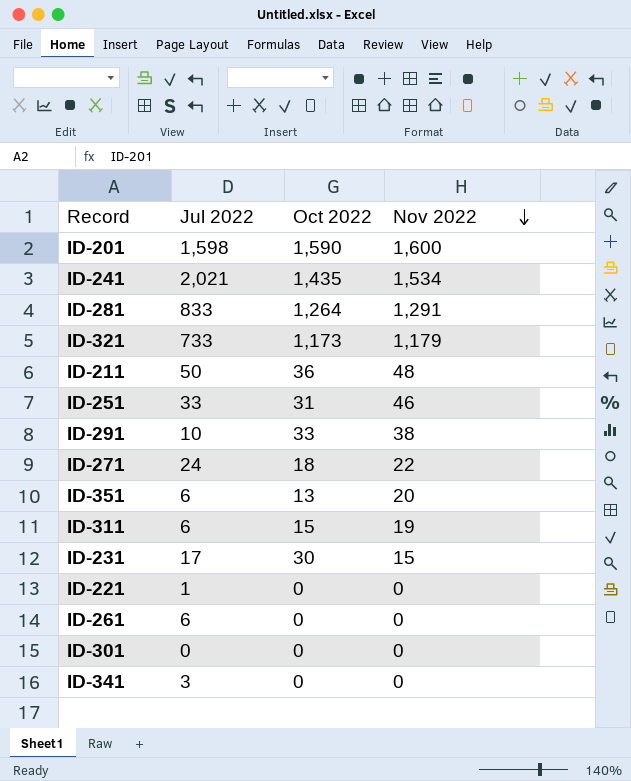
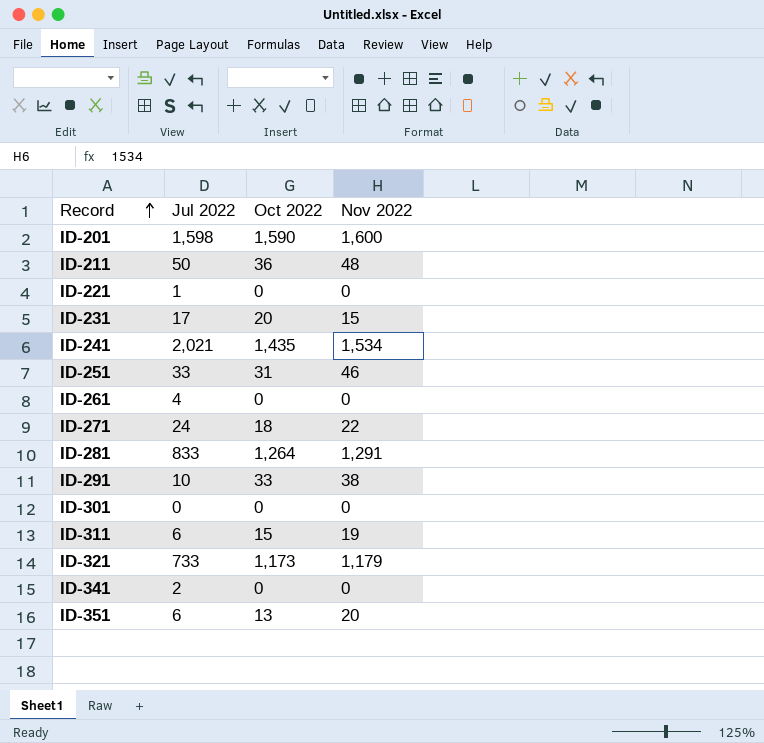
row order: Nov 2022 descending -> Record ascending
ID-231 | Oct 2022: 30 -> 20
ID-261 | Jul 2022: 6 -> 4
ID-341 | Jul 2022: 3 -> 2

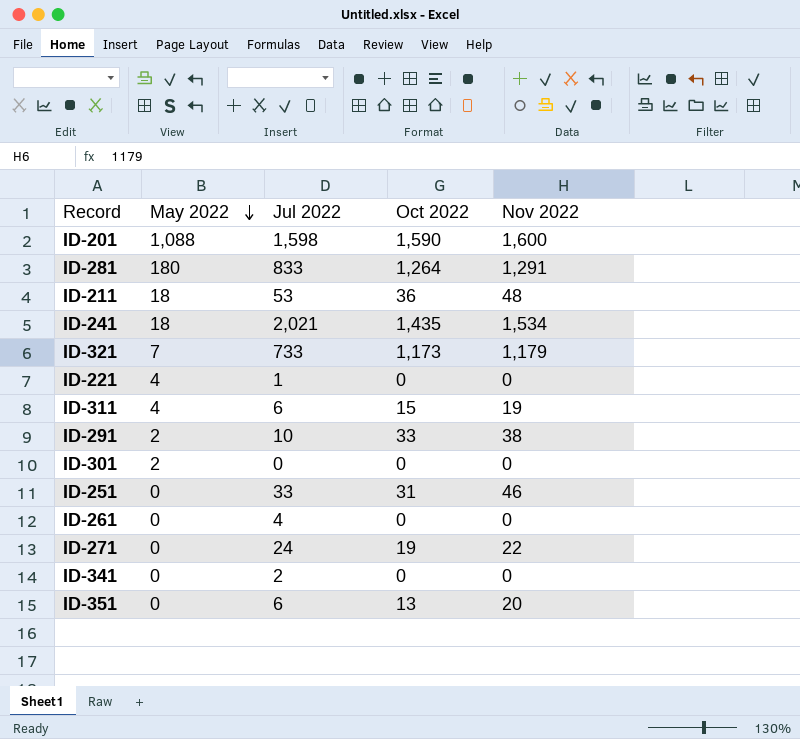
row order: Record ascending -> May 2022 descending
column May 2022 | position: none -> 2
row ID-231: 17 | 20 | 15 -> none
ID-211 | Jul 2022: 50 -> 53
ID-271 | Oct 2022: 18 -> 19

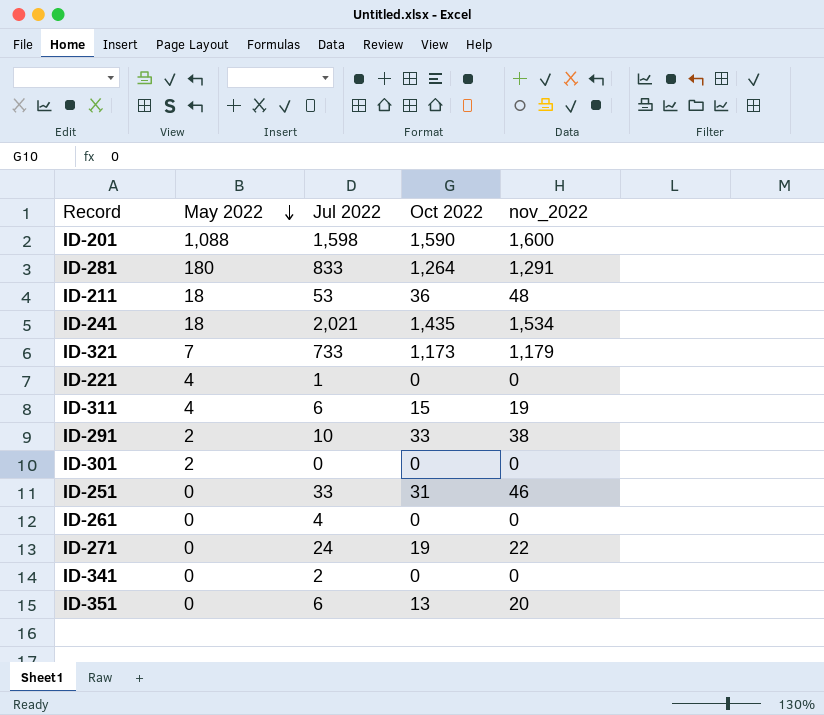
column name: Nov 2022 -> nov_2022

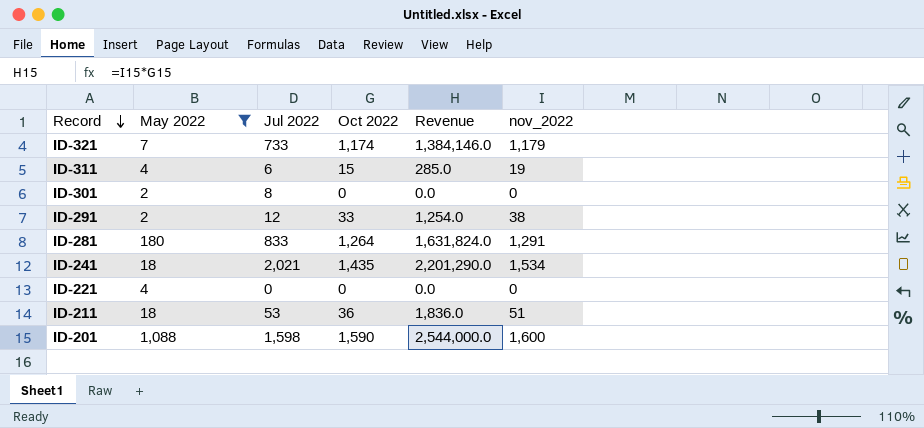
filter: none -> May 2022 != 0
row order: May 2022 descending -> Record descending
column Revenue | formula: none -> [Oct 2022] * [nov_2022]
ID-321 | Oct 2022: 1,173 -> 1,174
ID-301 | Jul 2022: 0 -> 8
ID-291 | Jul 2022: 10 -> 12
ID-221 | Jul 2022: 1 -> 0
ID-211 | nov_2022: 48 -> 51

